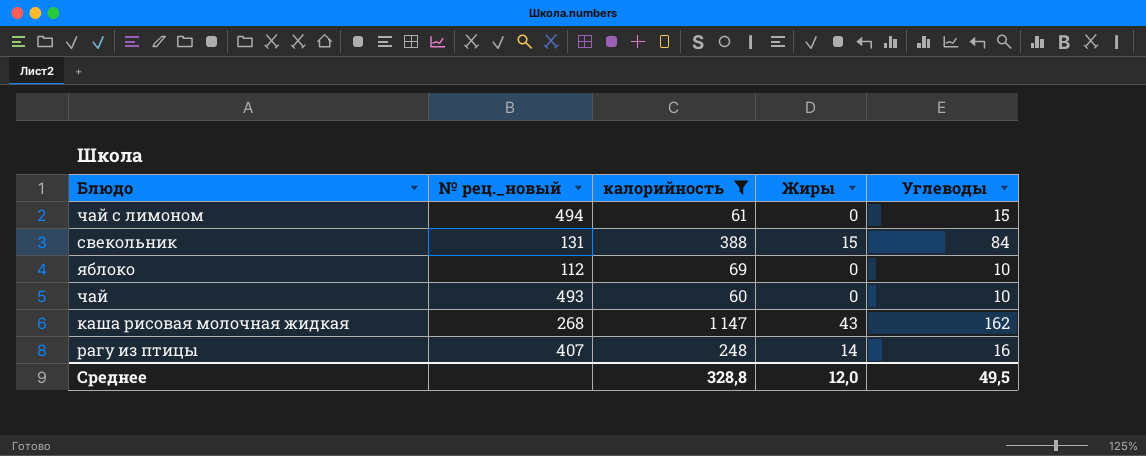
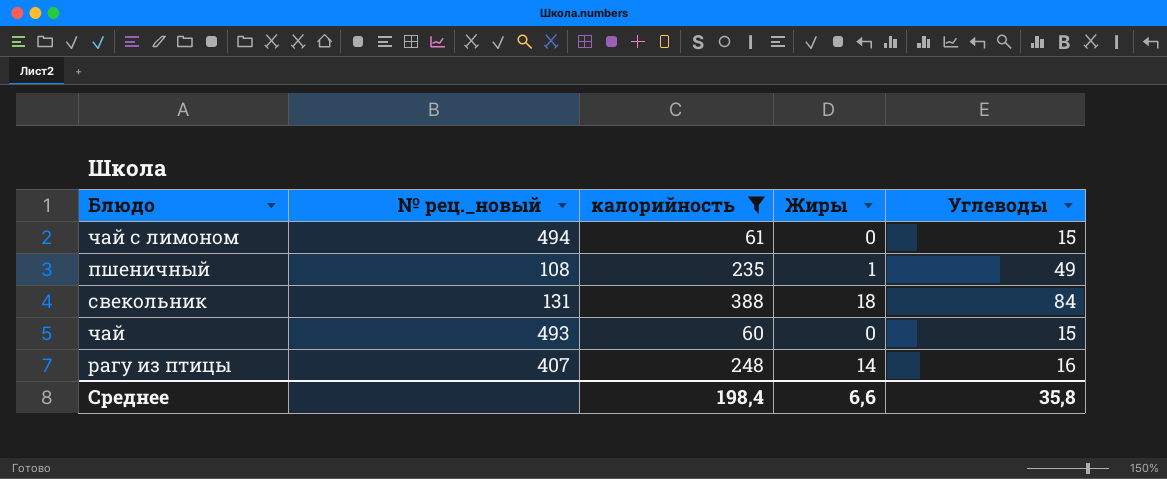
row яблоко: 112 | 69 | 0 | 10 -> none
row каша рисовая молочная жидкая: 268 | 1 147 | 43 | 162 -> none
row пшеничный: none -> 108 | 235 | 1 | 49
свекольник | Жиры: 15 -> 18
чай | Углеводы: 10 -> 15
Среднее | калорийность: 328,8 -> 198,4
Среднее | Жиры: 12,0 -> 6,6
Среднее | Углеводы: 49,5 -> 35,8

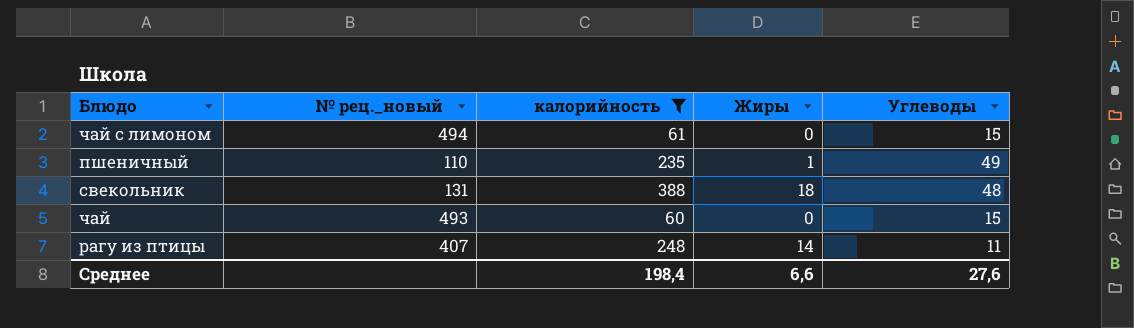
пшеничный | № рец._новый: 108 -> 110
свекольник | Углеводы: 84 -> 48
рагу из птицы | Углеводы: 16 -> 11
Среднее | Углеводы: 35,8 -> 27,6

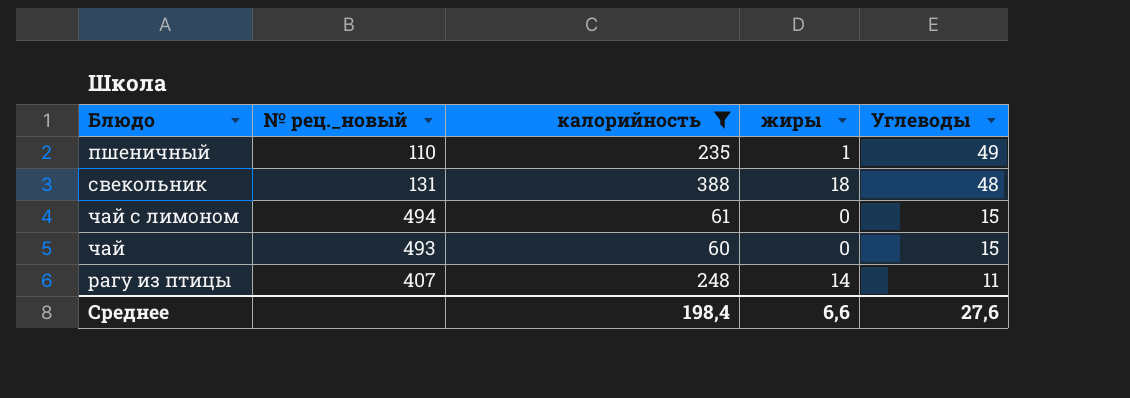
row order: none -> Углеводы descending
column name: Жиры -> жиры

